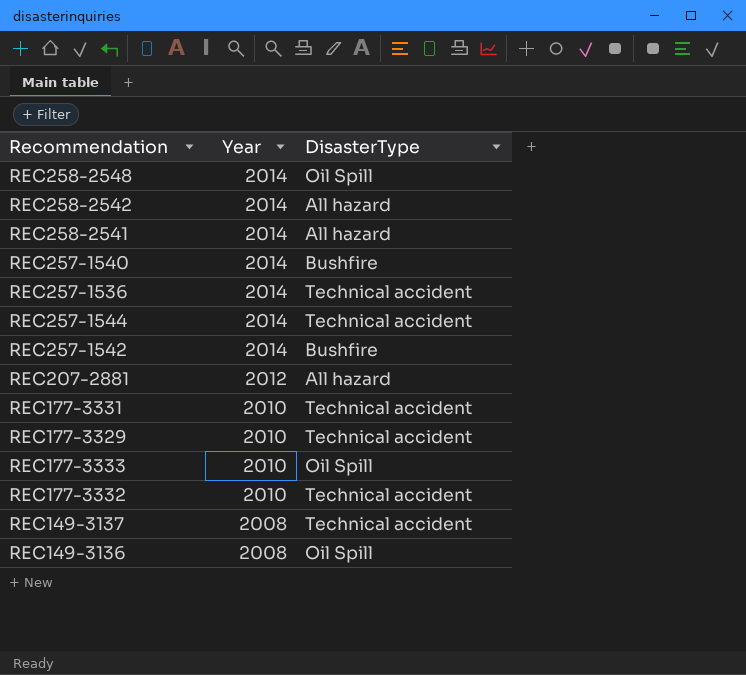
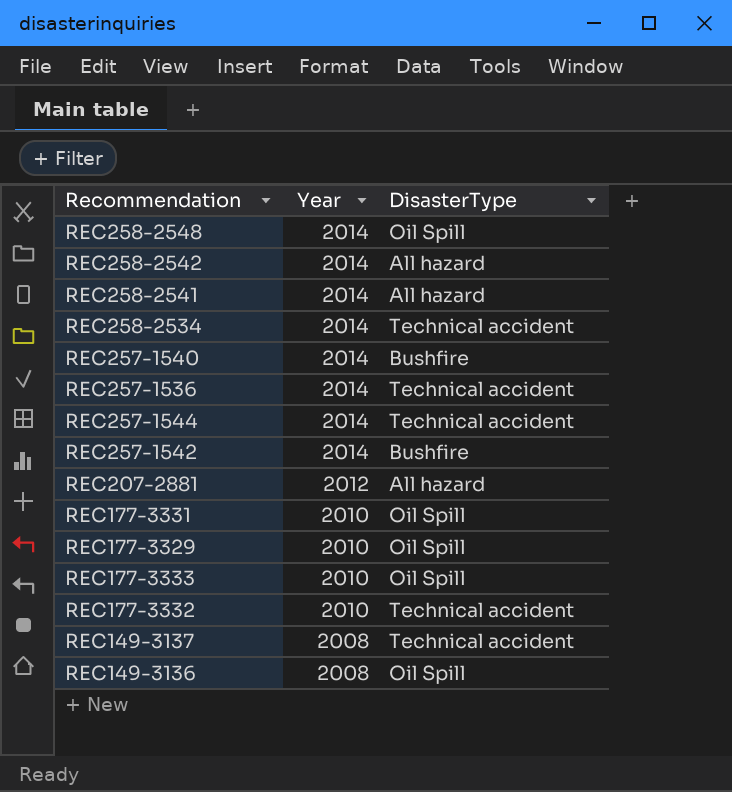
row REC258-2534: none -> 2014 | Technical accident
REC177-3331 | DisasterType: Technical accident -> Oil Spill
REC177-3329 | DisasterType: Technical accident -> Oil Spill

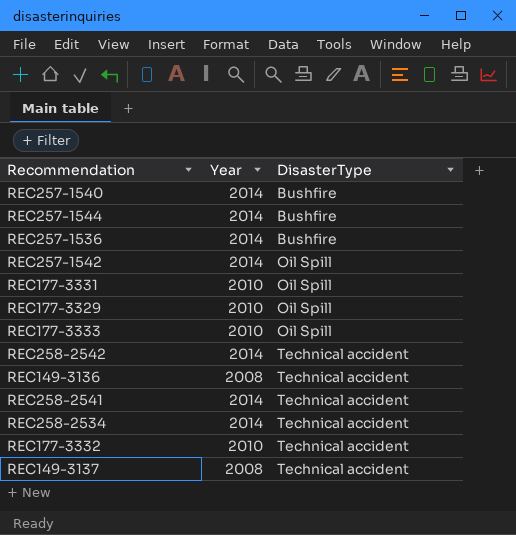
row order: Year descending -> DisasterType ascending
row REC258-2548: 2014 | Oil Spill -> none
row REC207-2881: 2012 | All hazard -> none
REC257-1544 | DisasterType: Technical accident -> Bushfire
REC257-1536 | DisasterType: Technical accident -> Bushfire
REC257-1542 | DisasterType: Bushfire -> Oil Spill
REC258-2542 | DisasterType: All hazard -> Technical accident
REC149-3136 | DisasterType: Oil Spill -> Technical accident
REC258-2541 | DisasterType: All hazard -> Technical accident

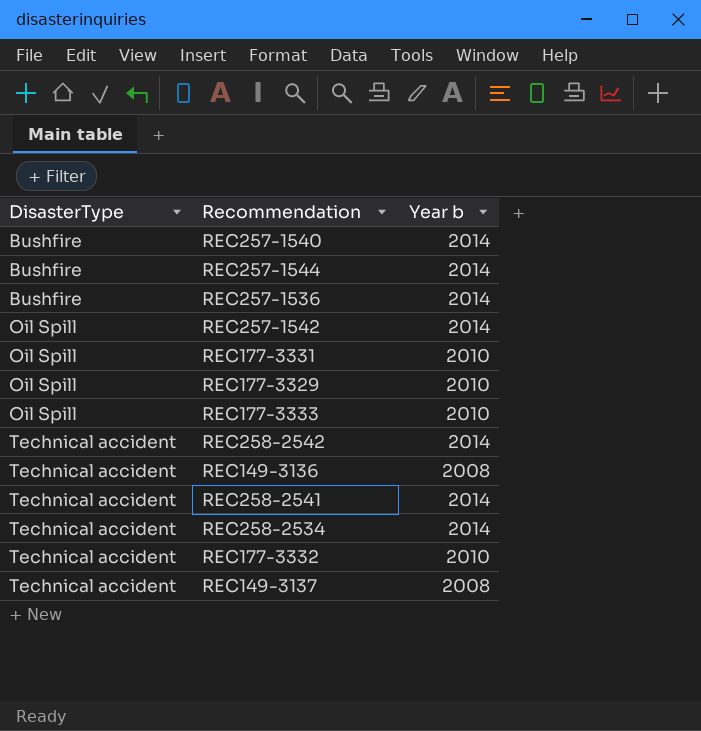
column DisasterType | position: 3 -> 1
column name: Year -> Year b

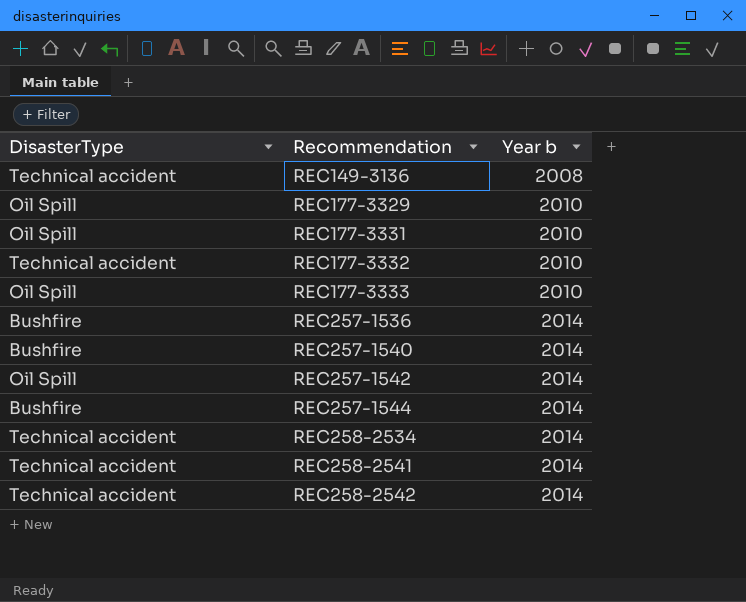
row order: DisasterType ascending -> Recommendation ascending
row REC149-3137: Technical accident | 2008 -> none

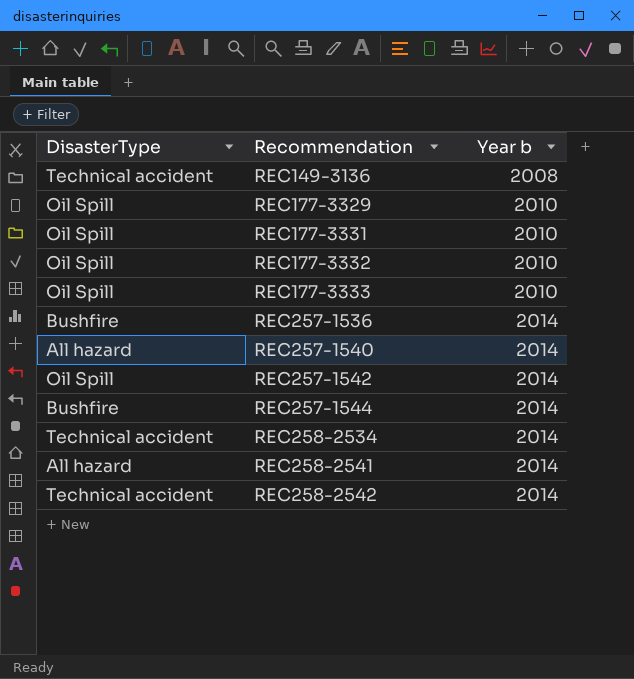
REC177-3332 | DisasterType: Technical accident -> Oil Spill
REC257-1540 | DisasterType: Bushfire -> All hazard
REC258-2541 | DisasterType: Technical accident -> All hazard

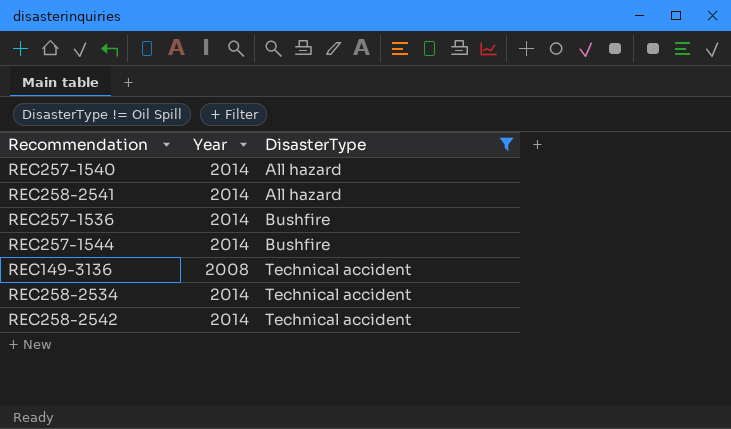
filter: none -> DisasterType != Oil Spill
row order: Recommendation ascending -> DisasterType ascending
column name: Year b -> Year
column DisasterType | position: 1 -> 3

